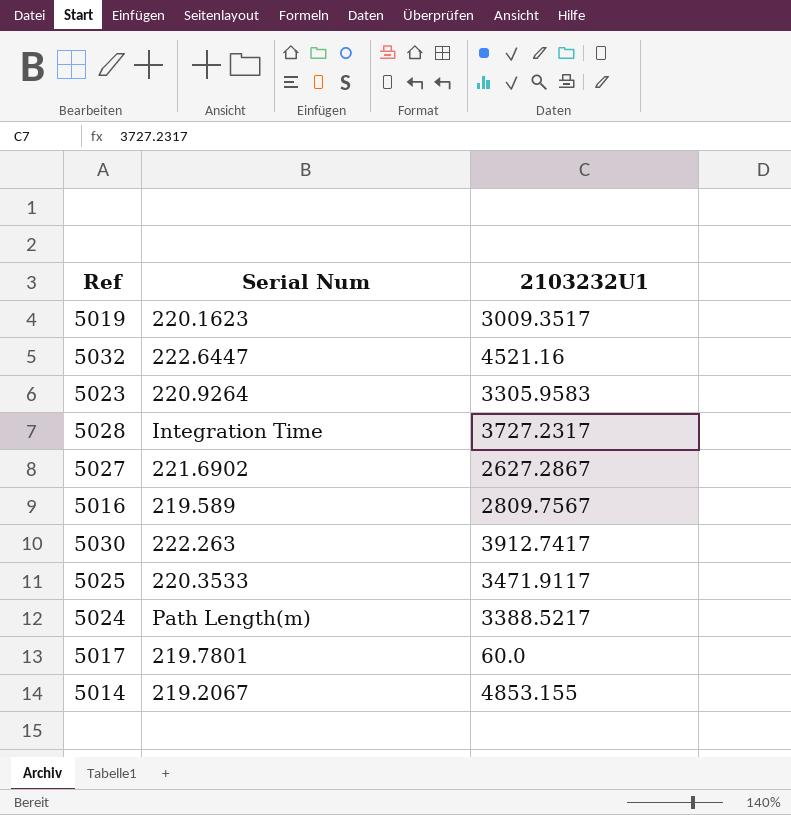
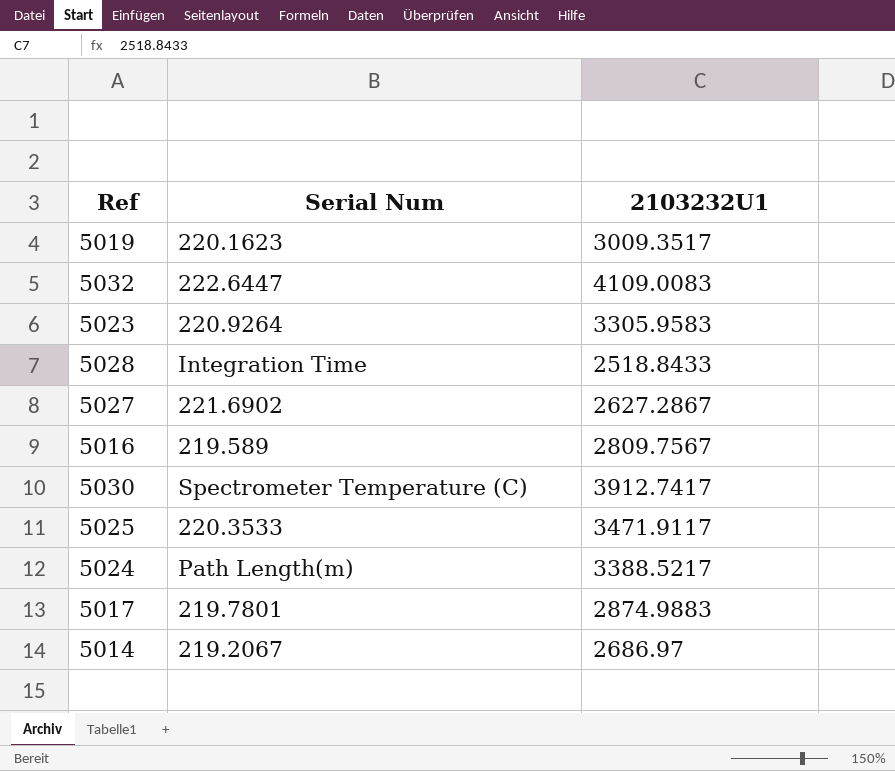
5032 | 2103232U1: 4521.16 -> 4109.0083
5028 | 2103232U1: 3727.2317 -> 2518.8433
5030 | Serial Num: 222.263 -> Spectrometer Temperature (C)
5017 | 2103232U1: 60.0 -> 2874.9883
5014 | 2103232U1: 4853.155 -> 2686.97

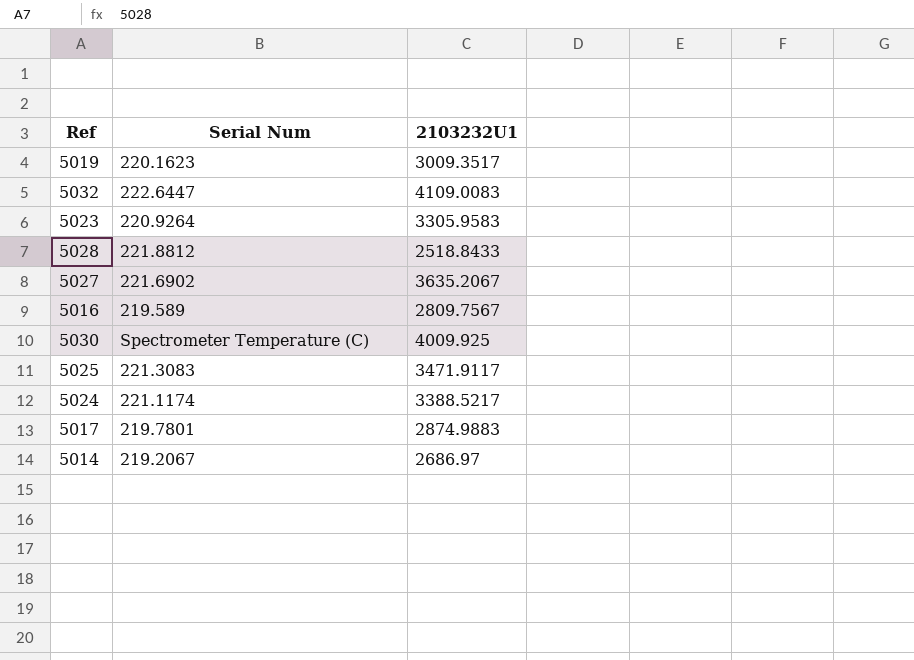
5028 | Serial Num: Integration Time -> 221.8812
5027 | 2103232U1: 2627.2867 -> 3635.2067
5030 | 2103232U1: 3912.7417 -> 4009.925
5025 | Serial Num: 220.3533 -> 221.3083
5024 | Serial Num: Path Length(m) -> 221.1174

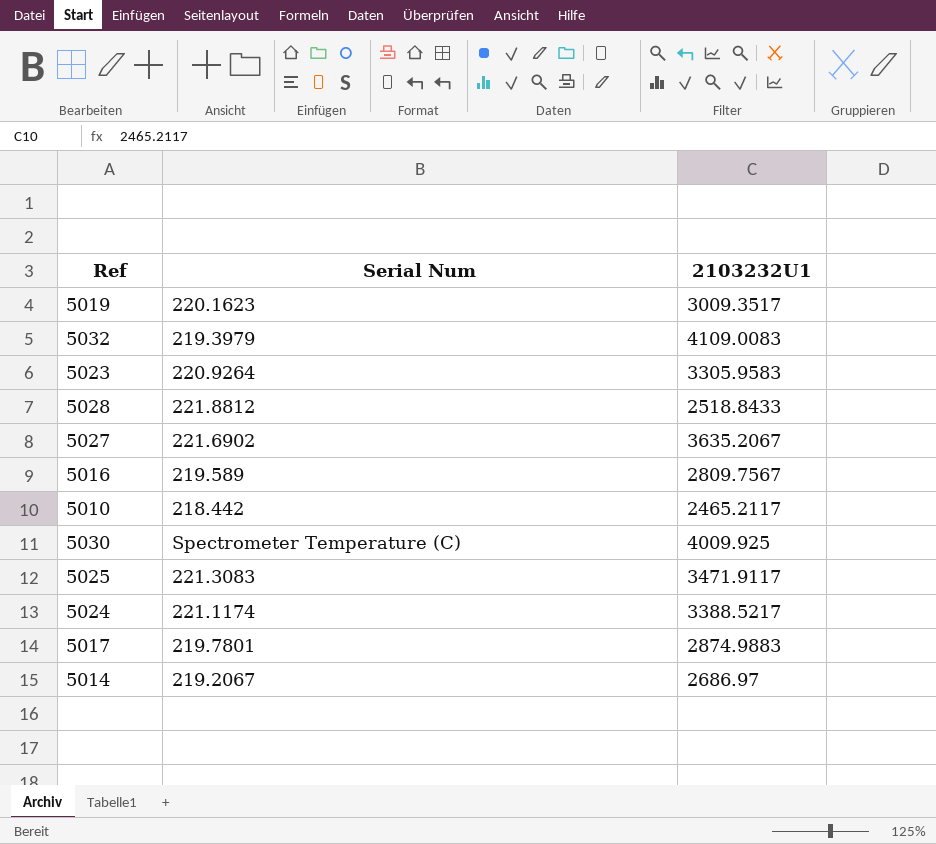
5032 | Serial Num: 222.6447 -> 219.3979
row 5010: none -> 218.442 | 2465.2117

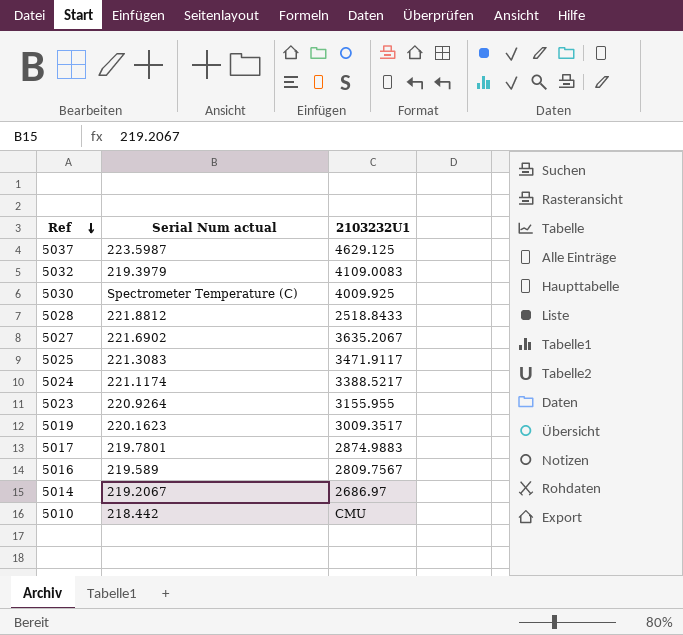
row order: none -> Ref descending
column name: Serial Num -> Serial Num actual
row 5037: none -> 223.5987 | 4629.125
5023 | 2103232U1: 3305.9583 -> 3155.955
5010 | 2103232U1: 2465.2117 -> CMU

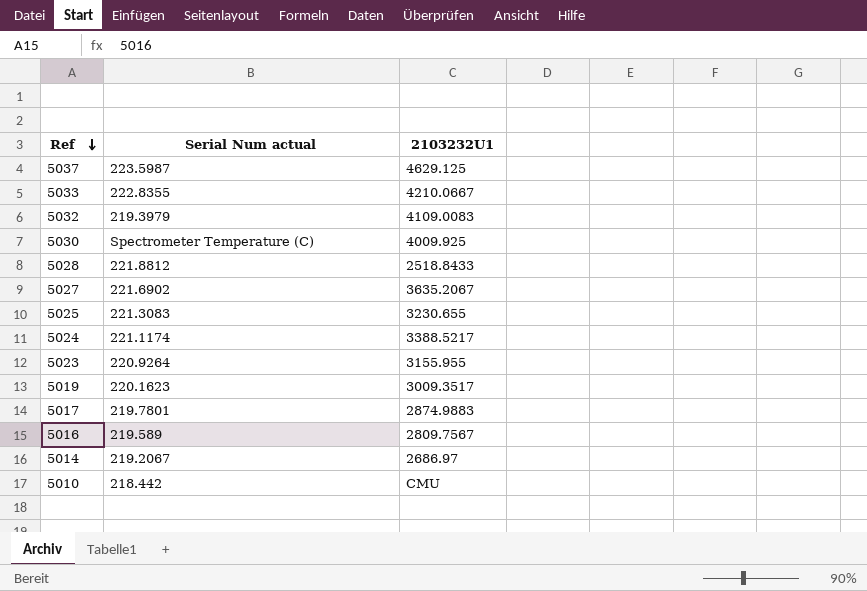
row 5033: none -> 222.8355 | 4210.0667
5025 | 2103232U1: 3471.9117 -> 3230.655

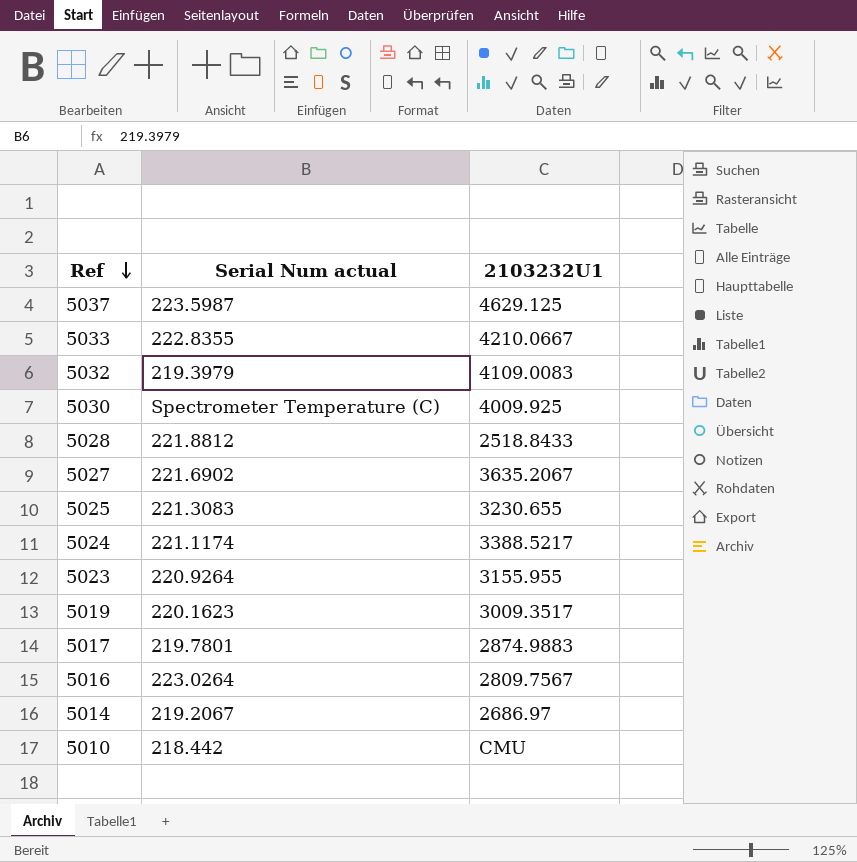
5016 | Serial Num actual: 219.589 -> 223.0264

